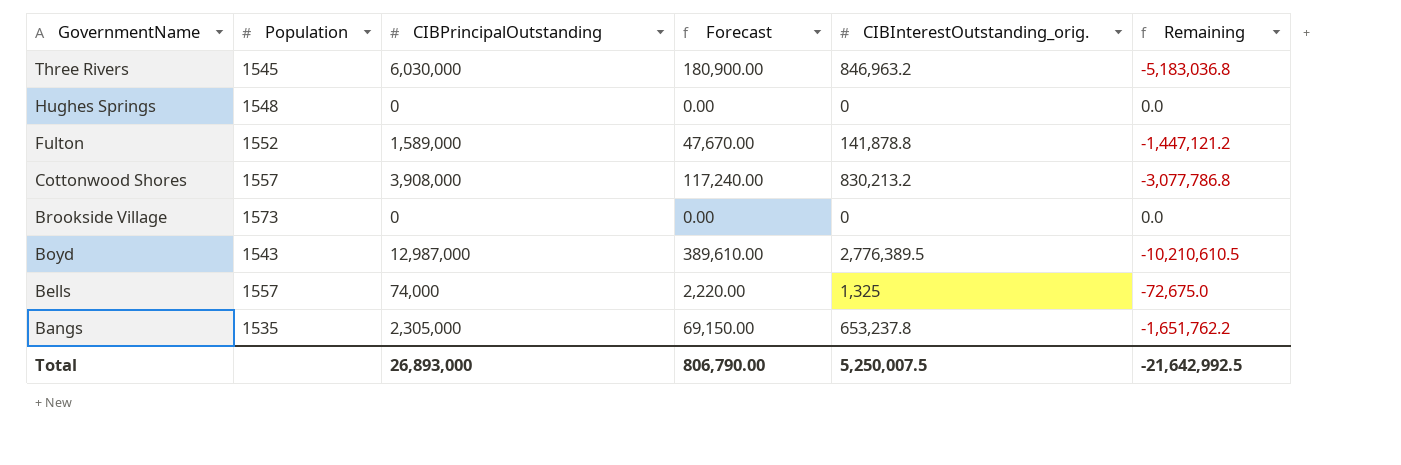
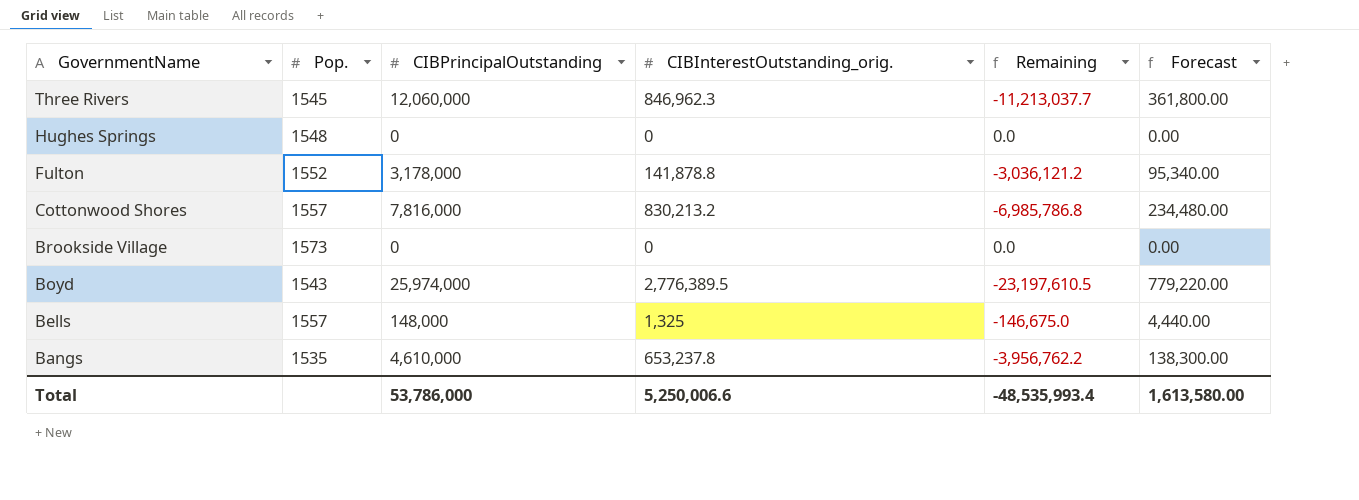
column name: Population -> Pop.
column Forecast | position: 4 -> 6
Three Rivers | CIBPrincipalOutstanding: 6,030,000 -> 12,060,000
Three Rivers | CIBInterestOutstanding_orig.: 846,963.2 -> 846,962.3
Three Rivers | Remaining: -5,183,036.8 -> -11,213,037.7
Three Rivers | Forecast: 180,900.00 -> 361,800.00
Fulton | CIBPrincipalOutstanding: 1,589,000 -> 3,178,000
Fulton | Remaining: -1,447,121.2 -> -3,036,121.2
Fulton | Forecast: 47,670.00 -> 95,340.00
Cottonwood Shores | CIBPrincipalOutstanding: 3,908,000 -> 7,816,000
Cottonwood Shores | Remaining: -3,077,786.8 -> -6,985,786.8
Cottonwood Shores | Forecast: 117,240.00 -> 234,480.00
Boyd | CIBPrincipalOutstanding: 12,987,000 -> 25,974,000
Boyd | Remaining: -10,210,610.5 -> -23,197,610.5
Boyd | Forecast: 389,610.00 -> 779,220.00
Bells | CIBPrincipalOutstanding: 74,000 -> 148,000
Bells | Remaining: -72,675.0 -> -146,675.0
Bells | Forecast: 2,220.00 -> 4,440.00
Bangs | CIBPrincipalOutstanding: 2,305,000 -> 4,610,000
Bangs | Remaining: -1,651,762.2 -> -3,956,762.2
Bangs | Forecast: 69,150.00 -> 138,300.00
Total | CIBPrincipalOutstanding: 26,893,000 -> 53,786,000
Total | CIBInterestOutstanding_orig.: 5,250,007.5 -> 5,250,006.6
Total | Remaining: -21,642,992.5 -> -48,535,993.4
Total | Forecast: 806,790.00 -> 1,613,580.00

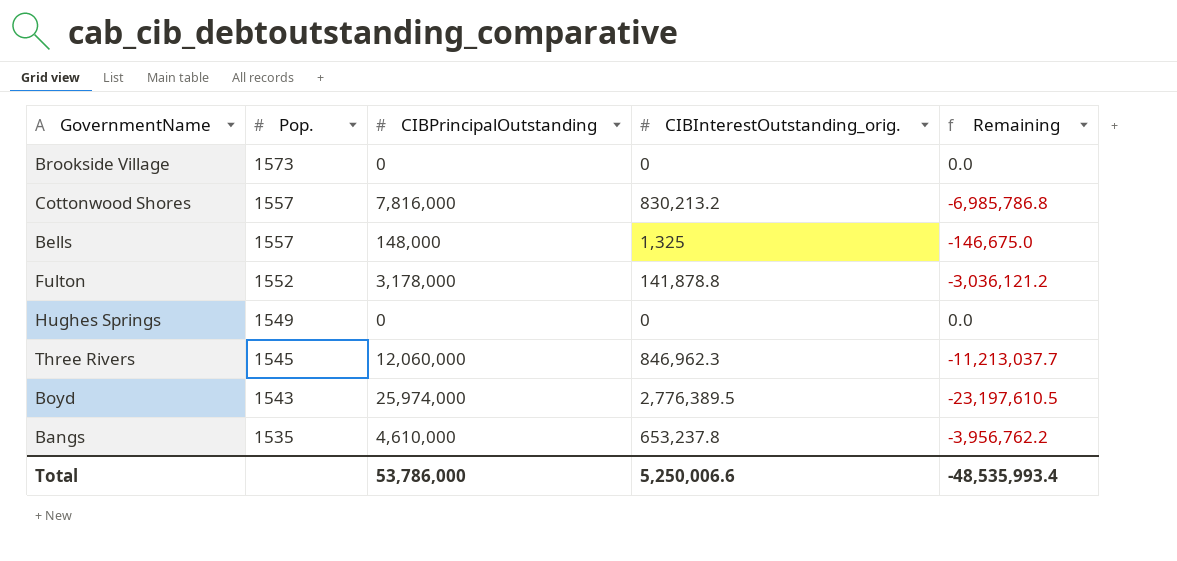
row order: GovernmentName descending -> Pop. descending
column Forecast | formula: [CIBPrincipalOutstanding] * 0.03 -> none
Hughes Springs | Pop.: 1548 -> 1549

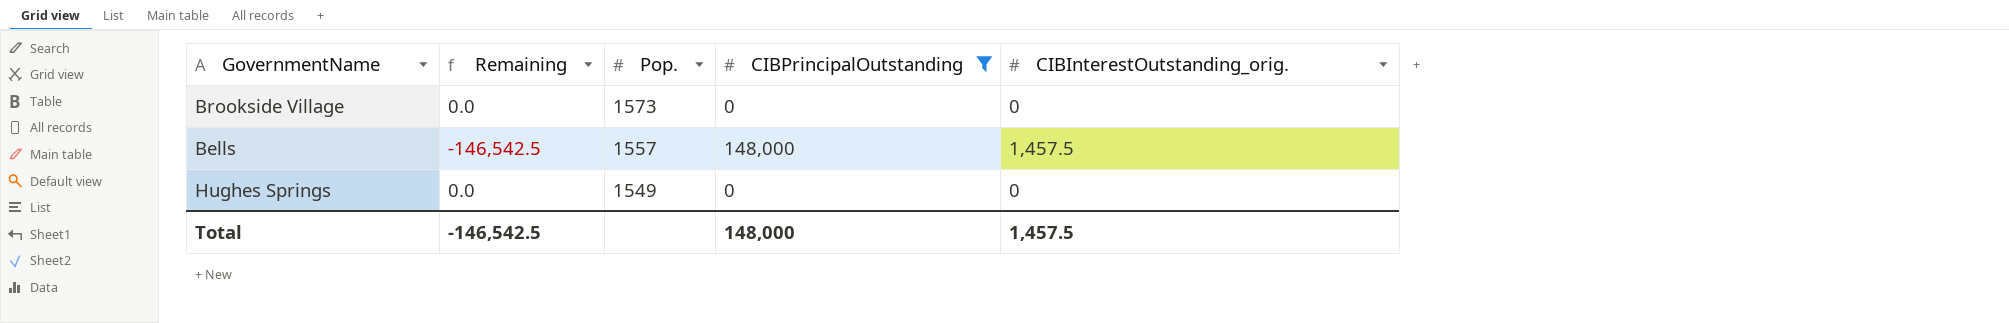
filter: none -> CIBPrincipalOutstanding <= 148,000
column Remaining | position: 5 -> 2
Bells | Remaining: -146,675.0 -> -146,542.5
Bells | CIBInterestOutstanding_orig.: 1,325 -> 1,457.5
Total | Remaining: -48,535,993.4 -> -146,542.5
Total | CIBPrincipalOutstanding: 53,786,000 -> 148,000
Total | CIBInterestOutstanding_orig.: 5,250,006.6 -> 1,457.5

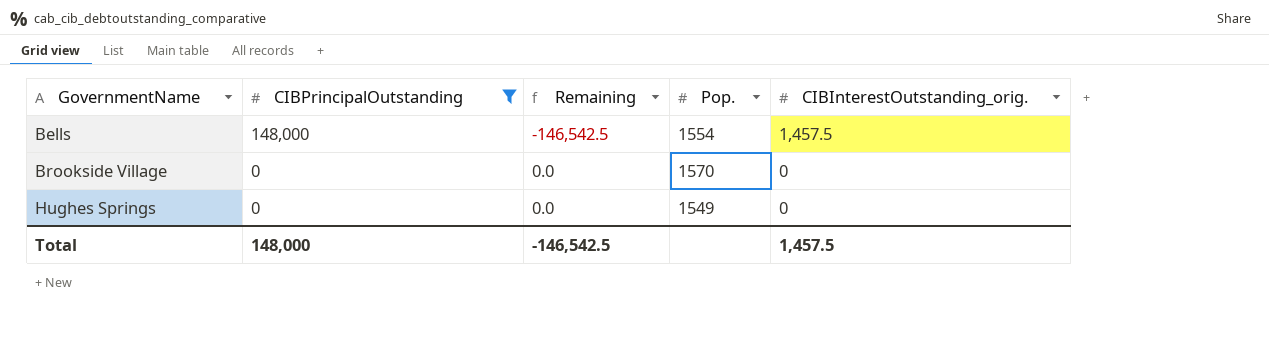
row order: Pop. descending -> GovernmentName ascending
column CIBPrincipalOutstanding | position: 4 -> 2
Bells | Pop.: 1557 -> 1554
Brookside Village | Pop.: 1573 -> 1570

